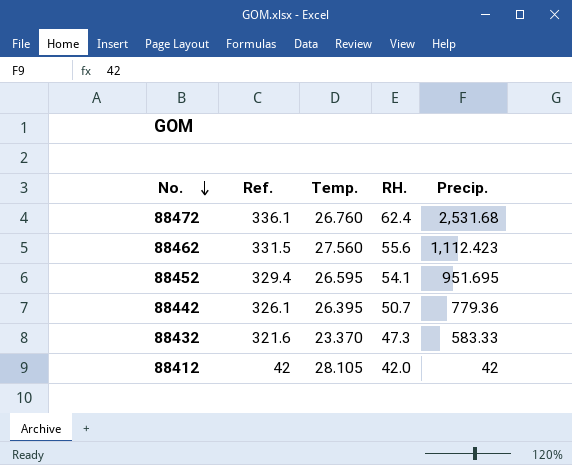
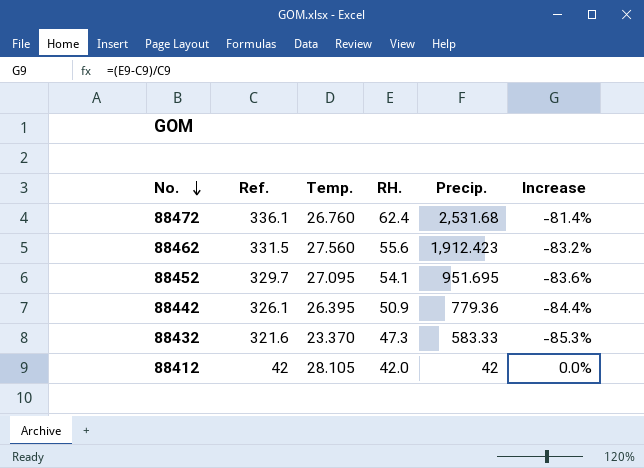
column Increase | formula: none -> ([RH.] - [Ref.]) / [Ref.]
88462 | Precip.: 1,112.423 -> 1,912.423
88452 | Ref.: 329.4 -> 329.7
88452 | Temp.: 26.595 -> 27.095
88442 | RH.: 50.7 -> 50.9

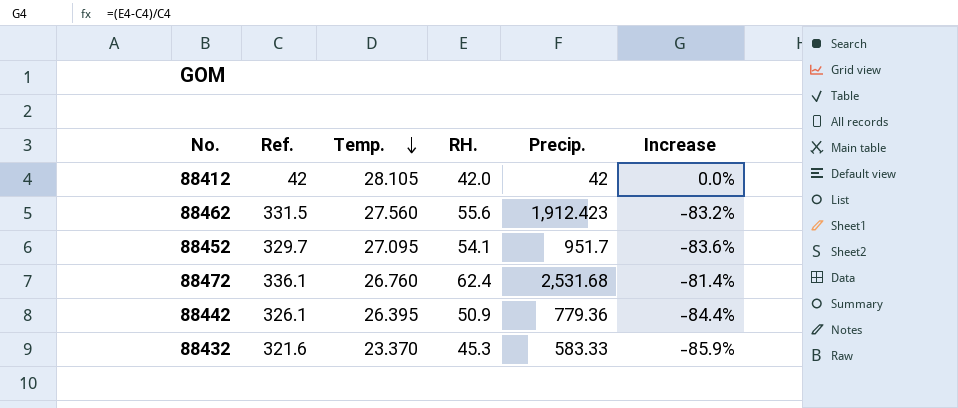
row order: No. descending -> Temp. descending
88452 | Precip.: 951.695 -> 951.7
88432 | RH.: 47.3 -> 45.3
88432 | Increase: -85.3% -> -85.9%

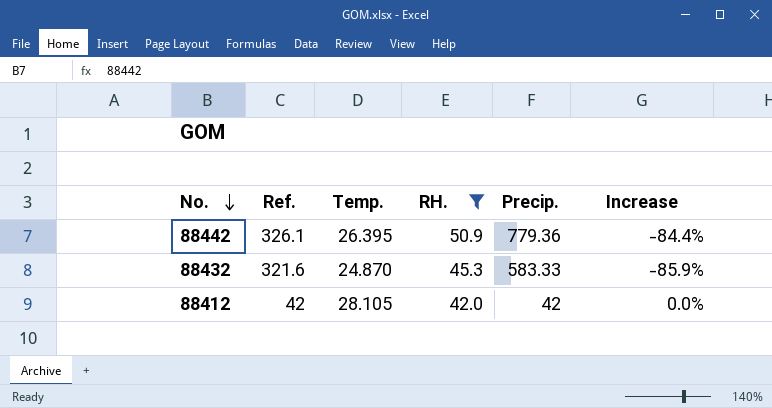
filter: none -> RH. <= 50.9
row order: Temp. descending -> No. descending
88432 | Temp.: 23.370 -> 24.870

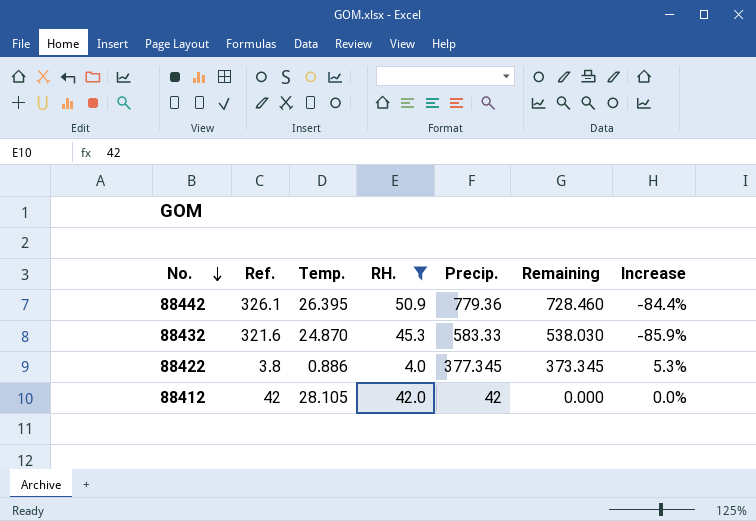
column Remaining | formula: none -> [Precip.] - [RH.]
row 88422: none -> 3.8 | 0.886 | 4.0 | 377.345 | 373.345 | 5.3%

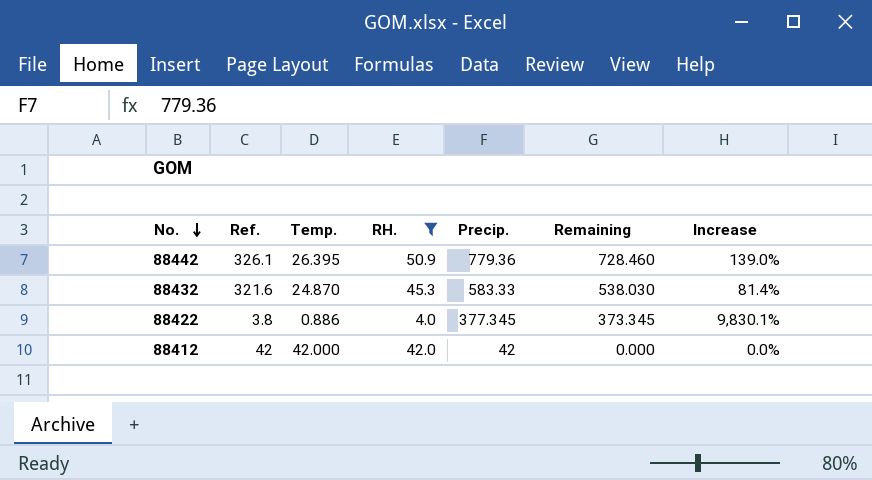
column Increase | formula: ([RH.] - [Ref.]) / [Ref.] -> ([Precip.] - [Ref.]) / [Ref.]
88412 | Temp.: 28.105 -> 42.000

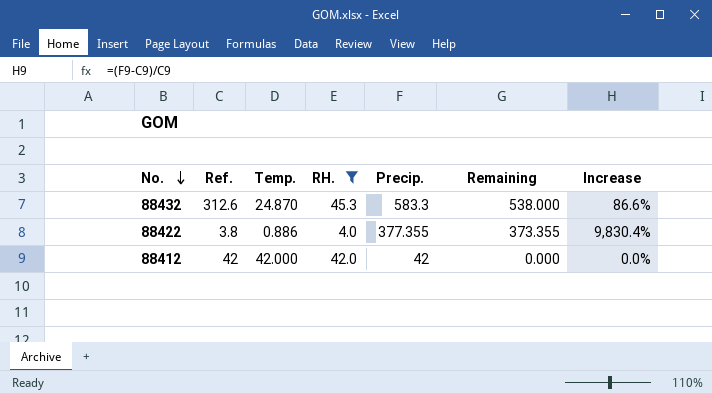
row 88442: 326.1 | 26.395 | 50.9 | 779.36 | 728.460 | 139.0% -> none
88432 | Ref.: 321.6 -> 312.6
88432 | Precip.: 583.33 -> 583.3
88432 | Remaining: 538.030 -> 538.000
88432 | Increase: 81.4% -> 86.6%
88422 | Precip.: 377.345 -> 377.355
88422 | Remaining: 373.345 -> 373.355
88422 | Increase: 9,830.1% -> 9,830.4%

